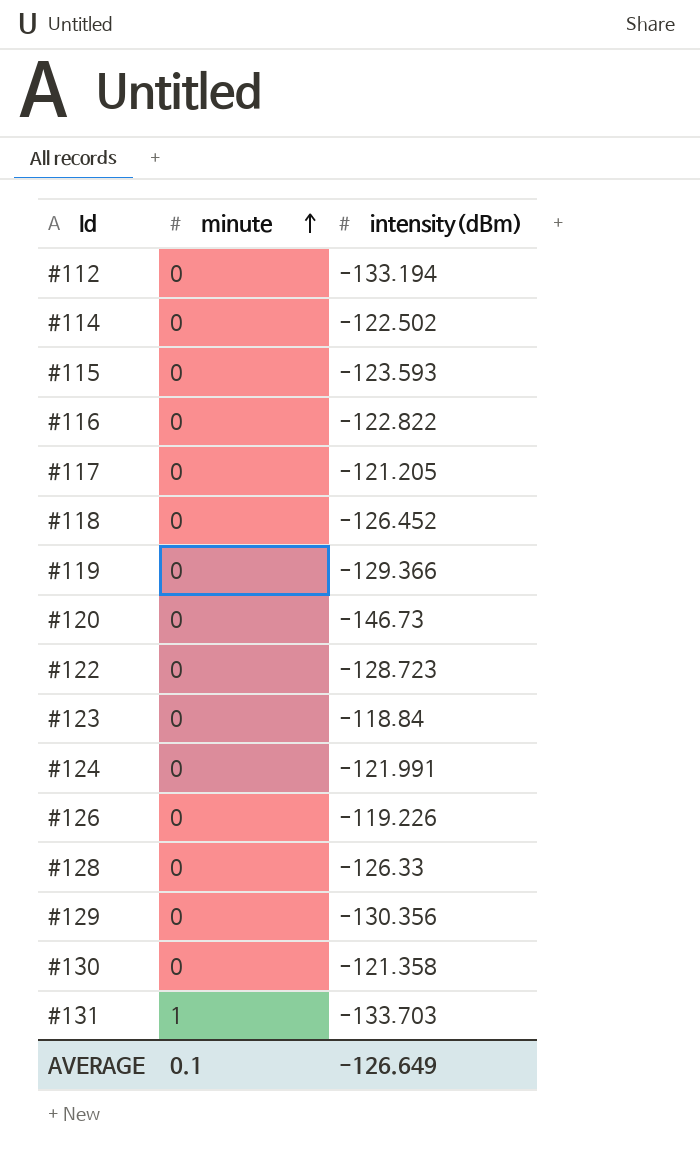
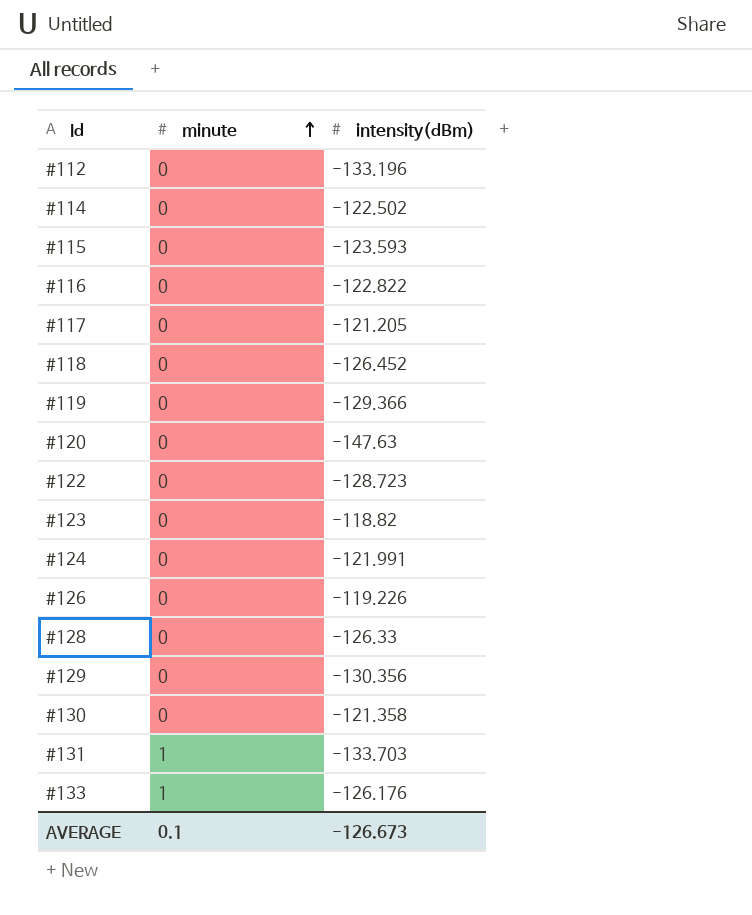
#112 | intensity(dBm): -133.194 -> -133.196
#120 | intensity(dBm): -146.73 -> -147.63
#123 | intensity(dBm): -118.84 -> -118.82
row #133: none -> 1 | -126.176
AVERAGE | intensity(dBm): -126.649 -> -126.673

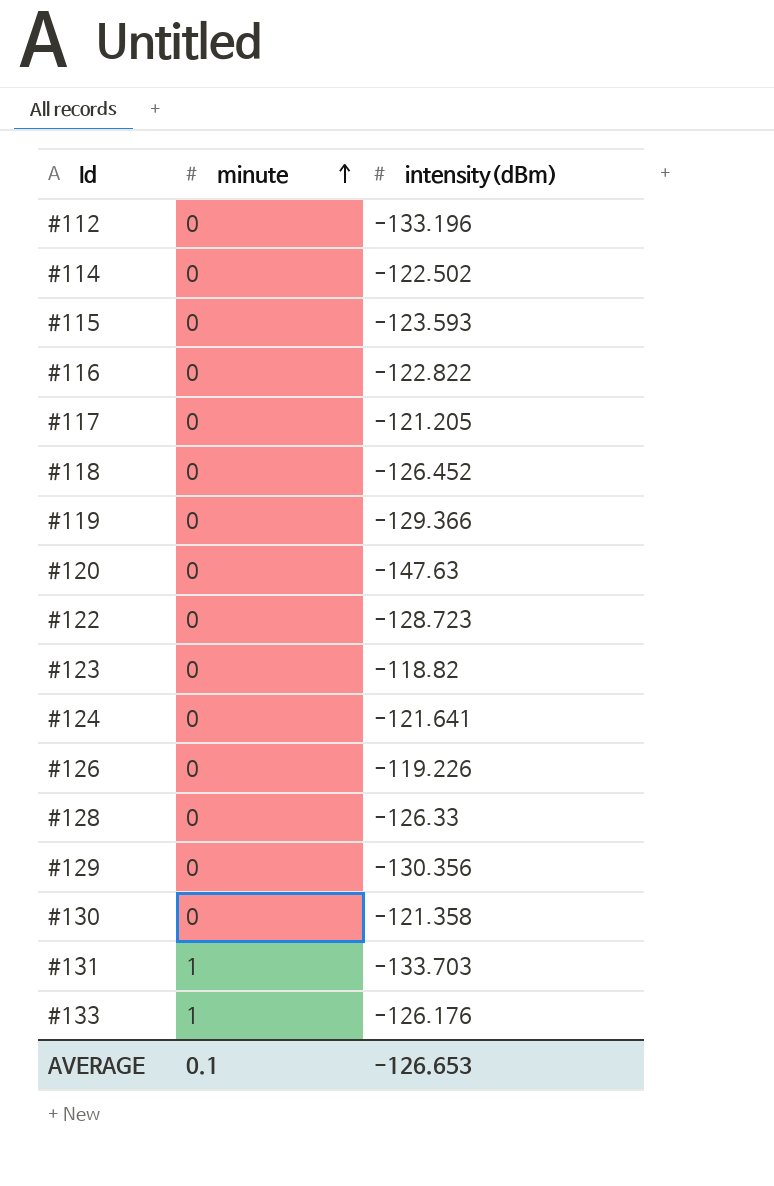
#124 | intensity(dBm): -121.991 -> -121.641
AVERAGE | intensity(dBm): -126.673 -> -126.653

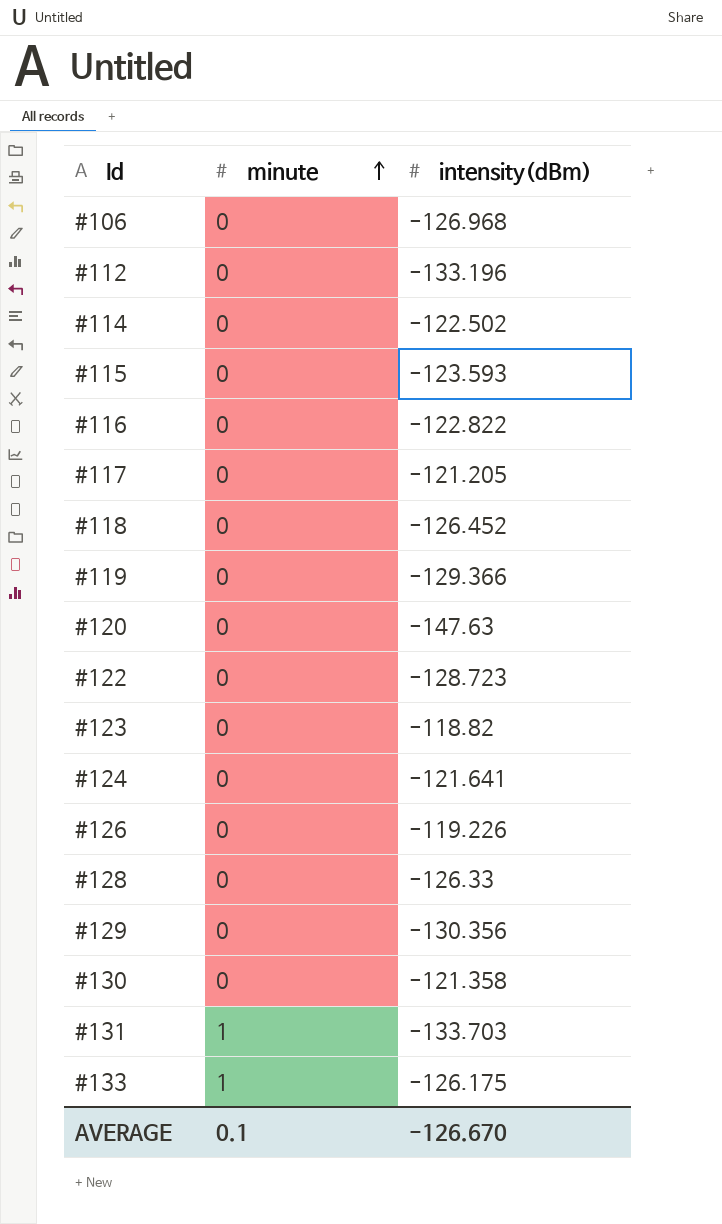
row #106: none -> 0 | -126.968
#133 | intensity(dBm): -126.176 -> -126.175
AVERAGE | intensity(dBm): -126.653 -> -126.670

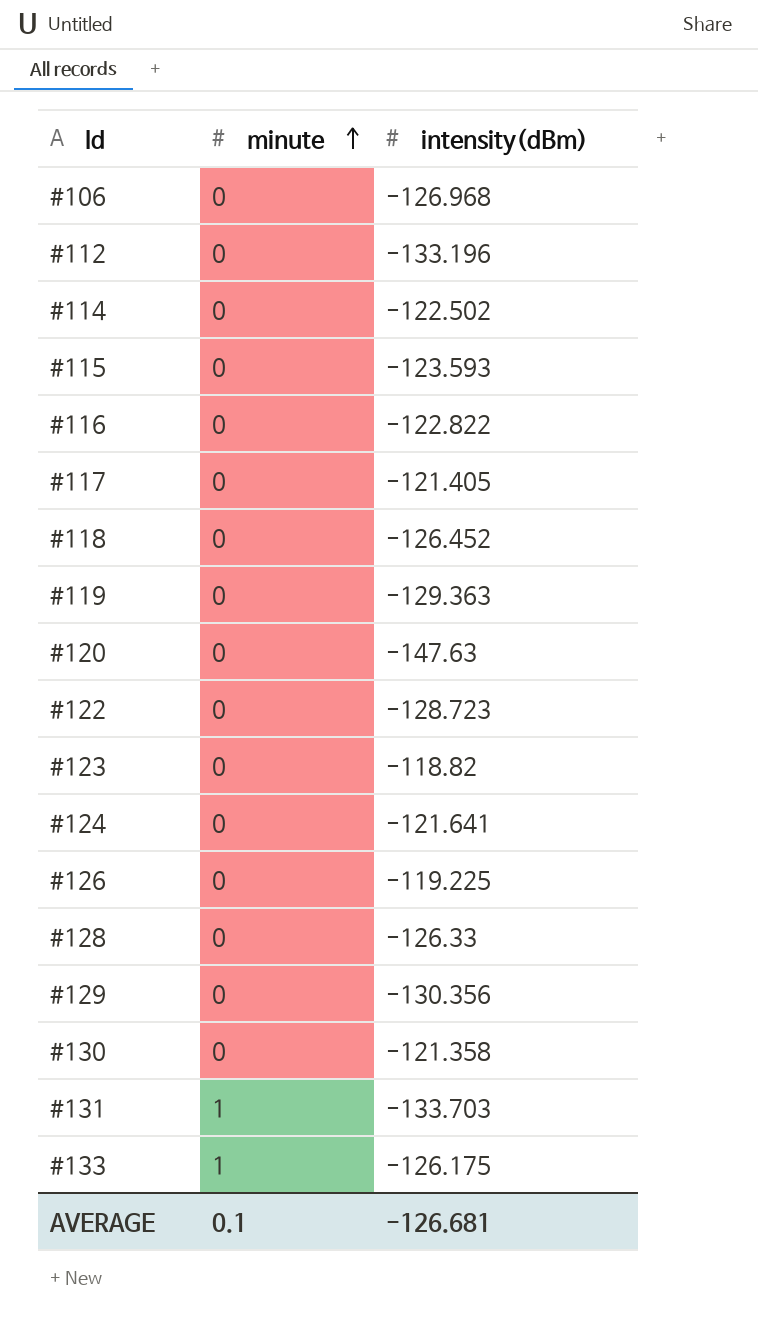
#117 | intensity(dBm): -121.205 -> -121.405
#119 | intensity(dBm): -129.366 -> -129.363
#126 | intensity(dBm): -119.226 -> -119.225
AVERAGE | intensity(dBm): -126.670 -> -126.681

